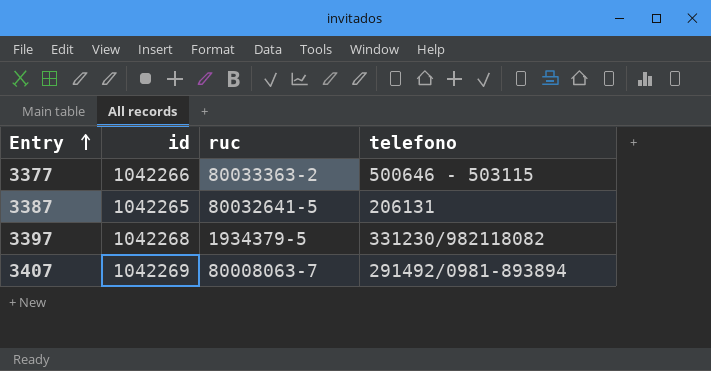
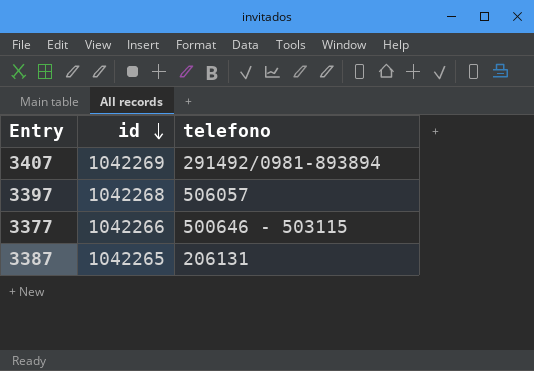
row order: Entry ascending -> id descending
column ruc | position: 3 -> none
3397 | telefono: 331230/982118082 -> 506057

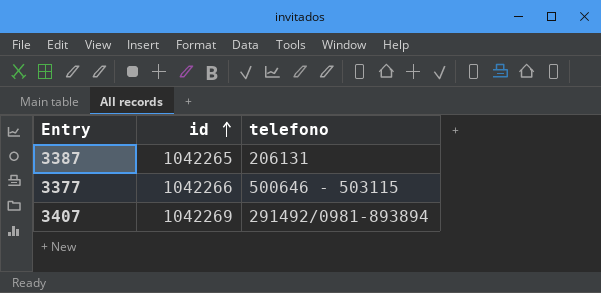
row order: id descending -> id ascending
row 3397: 1042268 | 506057 -> none

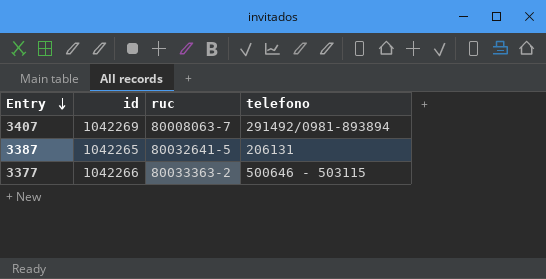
row order: id ascending -> Entry descending
column ruc | position: none -> 3

